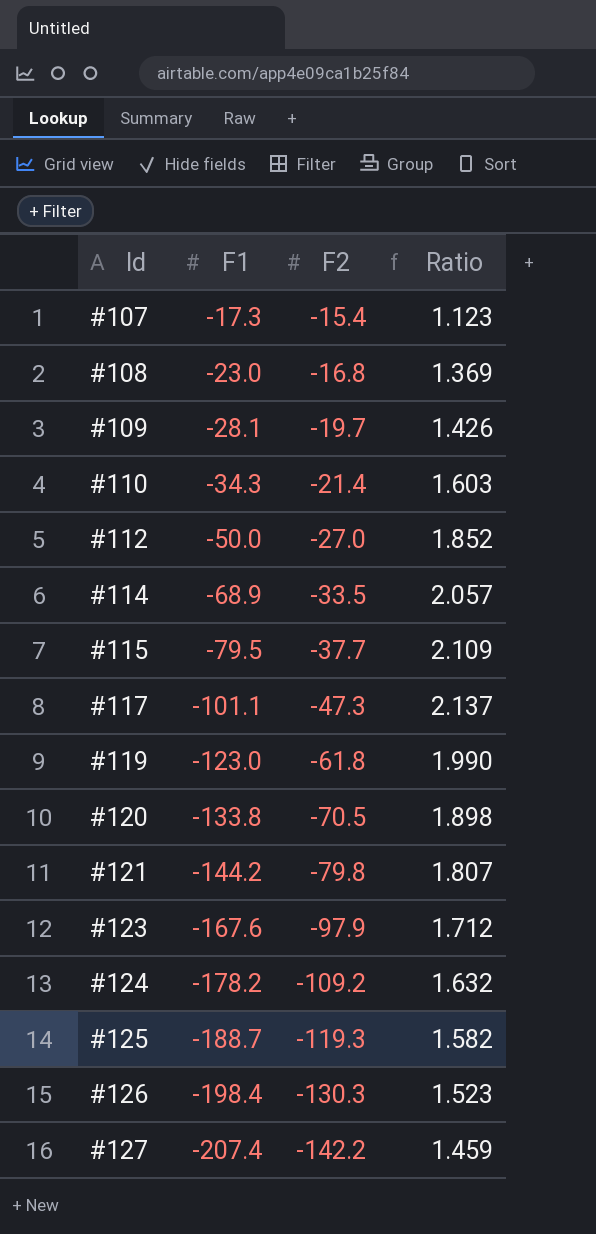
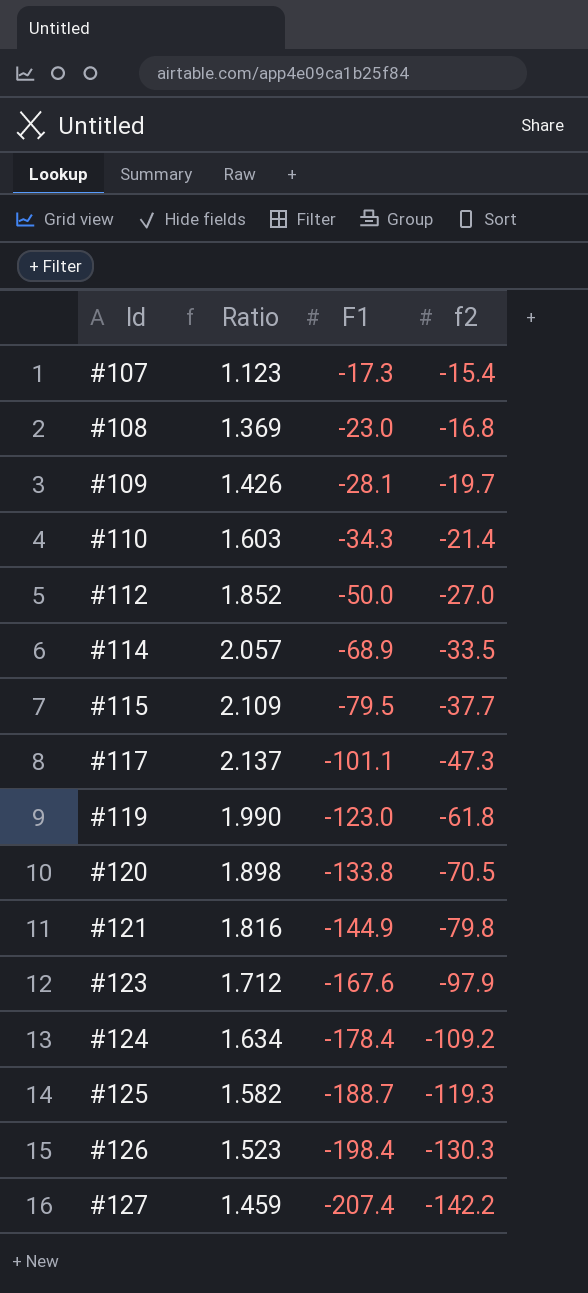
column Ratio | position: 4 -> 2
column name: F2 -> f2
#121 | Ratio: 1.807 -> 1.816
#121 | F1: -144.2 -> -144.9
#124 | Ratio: 1.632 -> 1.634
#124 | F1: -178.2 -> -178.4

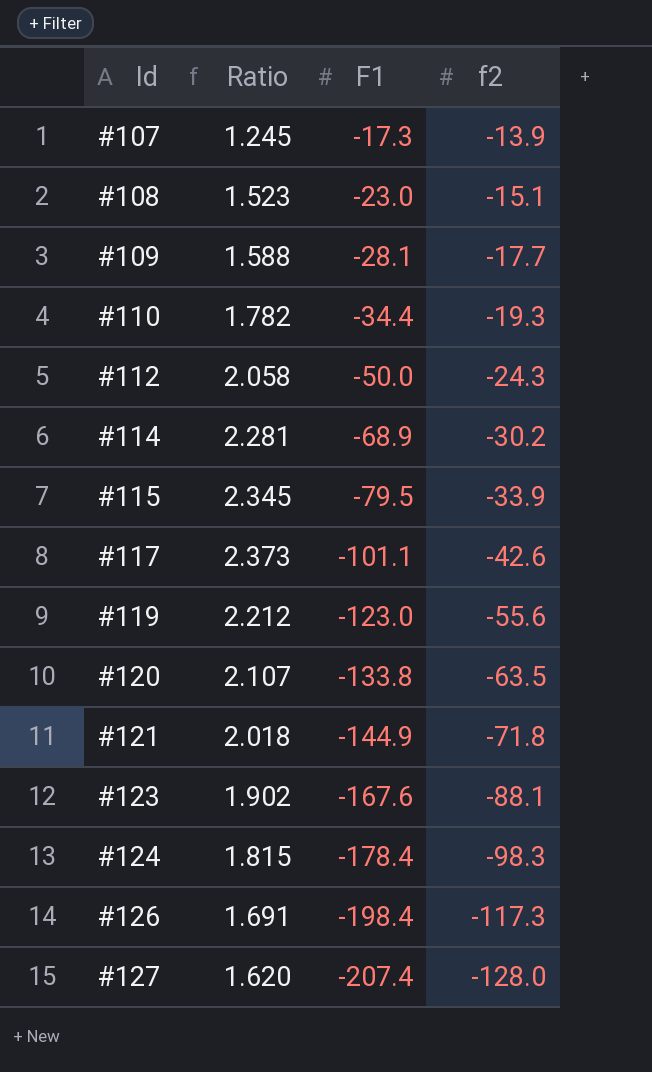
row #125: 1.582 | -188.7 | -119.3 -> none
#107 | Ratio: 1.123 -> 1.245
#107 | f2: -15.4 -> -13.9
#108 | Ratio: 1.369 -> 1.523
#108 | f2: -16.8 -> -15.1
#109 | Ratio: 1.426 -> 1.588
#109 | f2: -19.7 -> -17.7
#110 | Ratio: 1.603 -> 1.782
#110 | F1: -34.3 -> -34.4
#110 | f2: -21.4 -> -19.3
#112 | Ratio: 1.852 -> 2.058
#112 | f2: -27.0 -> -24.3
#114 | Ratio: 2.057 -> 2.281
#114 | f2: -33.5 -> -30.2
#115 | Ratio: 2.109 -> 2.345
#115 | f2: -37.7 -> -33.9
#117 | Ratio: 2.137 -> 2.373
#117 | f2: -47.3 -> -42.6
#119 | Ratio: 1.990 -> 2.212
#119 | f2: -61.8 -> -55.6
#120 | Ratio: 1.898 -> 2.107
#120 | f2: -70.5 -> -63.5
#121 | Ratio: 1.816 -> 2.018
#121 | f2: -79.8 -> -71.8
#123 | Ratio: 1.712 -> 1.902
#123 | f2: -97.9 -> -88.1
#124 | Ratio: 1.634 -> 1.815
#124 | f2: -109.2 -> -98.3
#126 | Ratio: 1.523 -> 1.691
#126 | f2: -130.3 -> -117.3
#127 | Ratio: 1.459 -> 1.620
#127 | f2: -142.2 -> -128.0

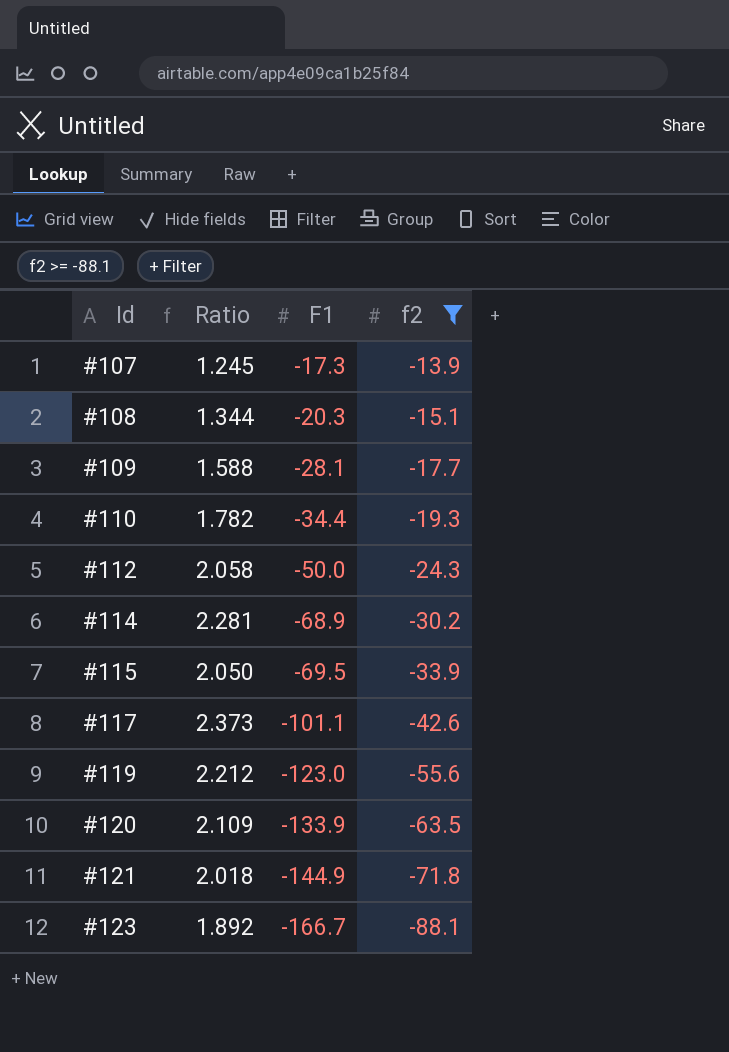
filter: none -> f2 >= -88.1
#108 | Ratio: 1.523 -> 1.344
#108 | F1: -23.0 -> -20.3
#115 | Ratio: 2.345 -> 2.050
#115 | F1: -79.5 -> -69.5
#120 | Ratio: 2.107 -> 2.109
#120 | F1: -133.8 -> -133.9
#123 | Ratio: 1.902 -> 1.892
#123 | F1: -167.6 -> -166.7

